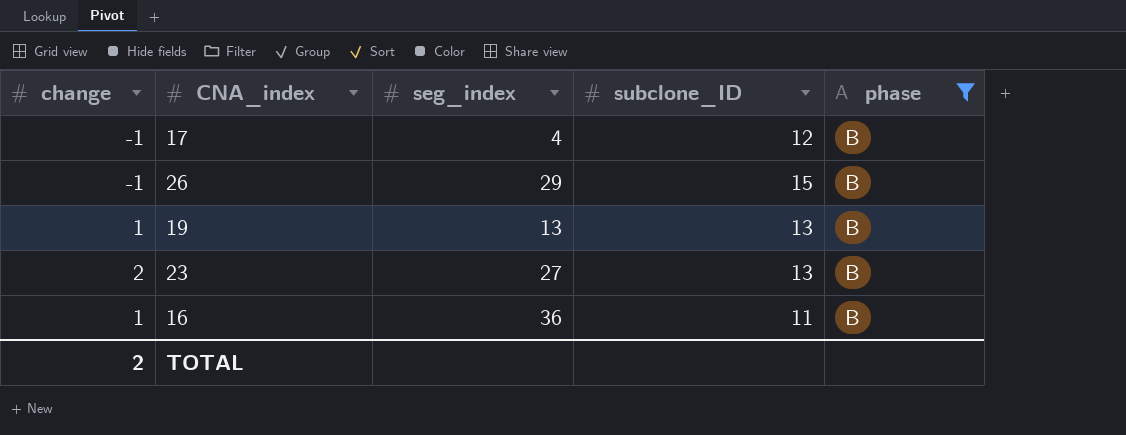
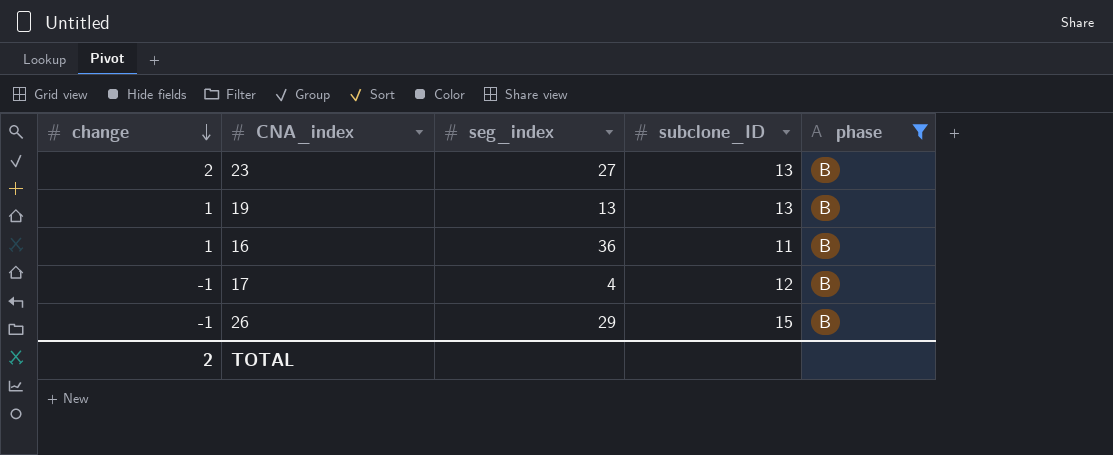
row order: none -> change descending

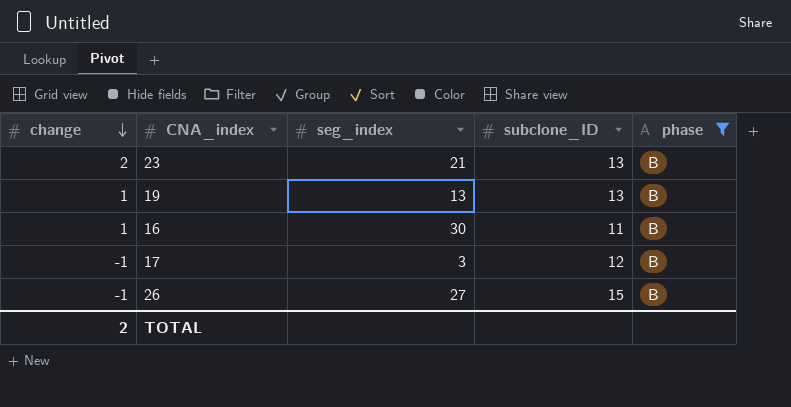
23 | seg_index: 27 -> 21
16 | seg_index: 36 -> 30
17 | seg_index: 4 -> 3
26 | seg_index: 29 -> 27

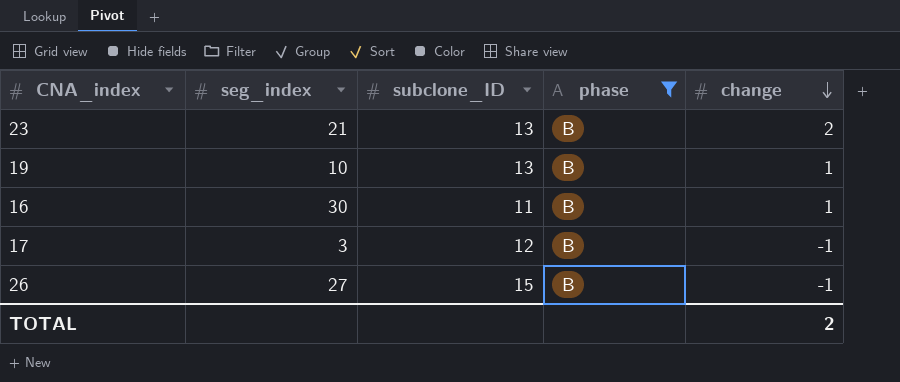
column change | position: 1 -> 5
19 | seg_index: 13 -> 10

